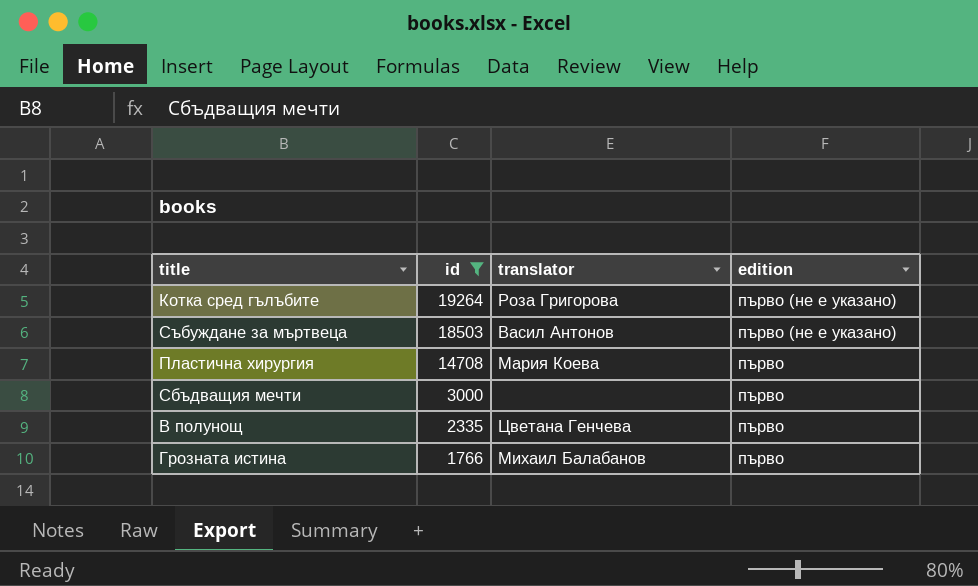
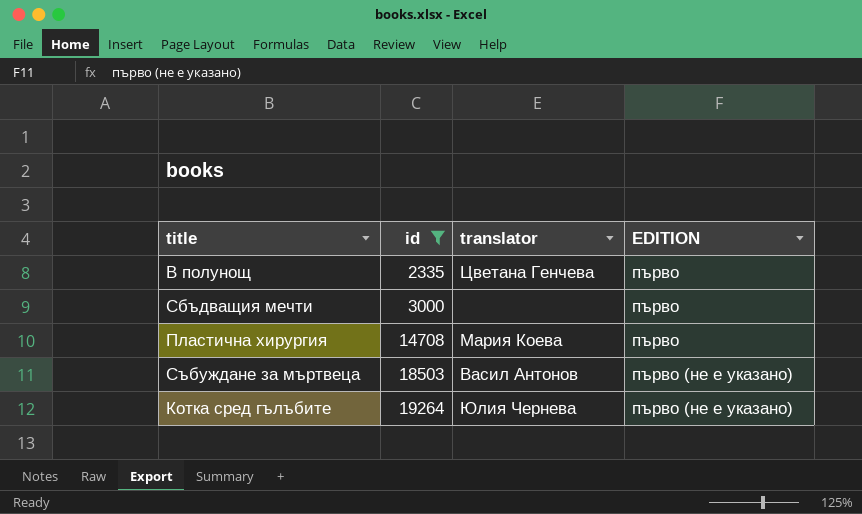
row order: id descending -> id ascending
column name: edition -> EDITION
row Грозната истина: 1766 | Михаил Балабанов | първо -> none
Котка сред гълъбите | translator: Роза Григорова -> Юлия Чернева

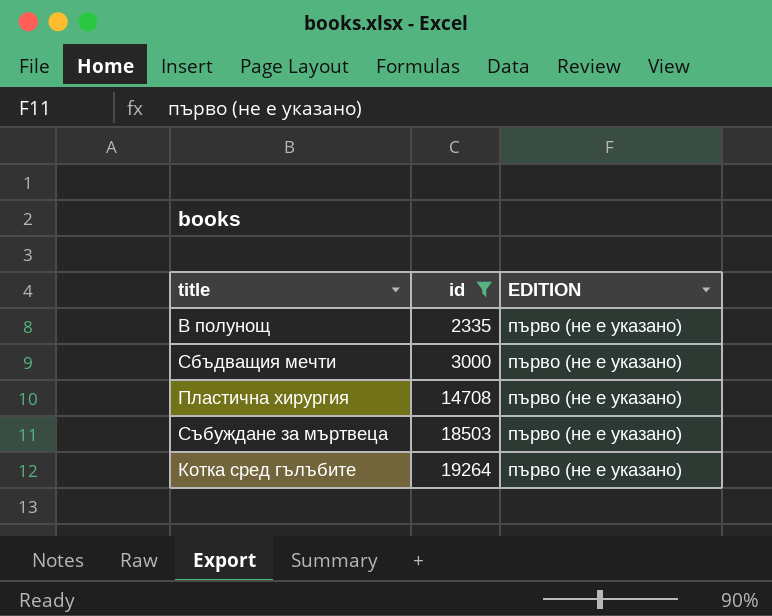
column translator | position: 3 -> none
В полунощ | EDITION: първо -> първо (не е указано)
Сбъдващия мечти | EDITION: първо -> първо (не е указано)
Пластична хирургия | EDITION: първо -> първо (не е указано)

